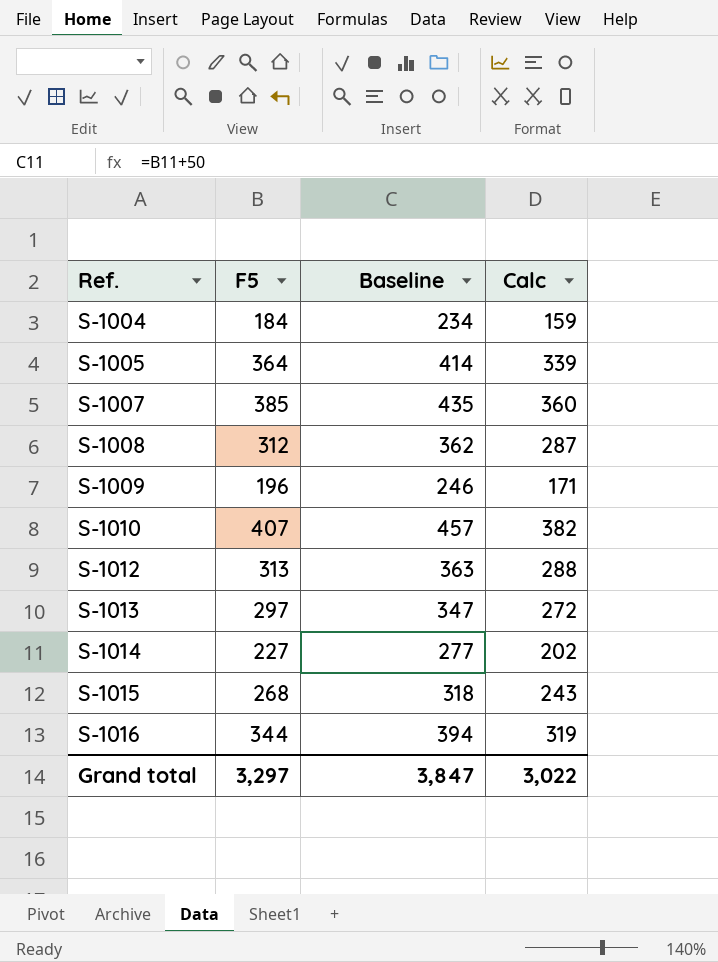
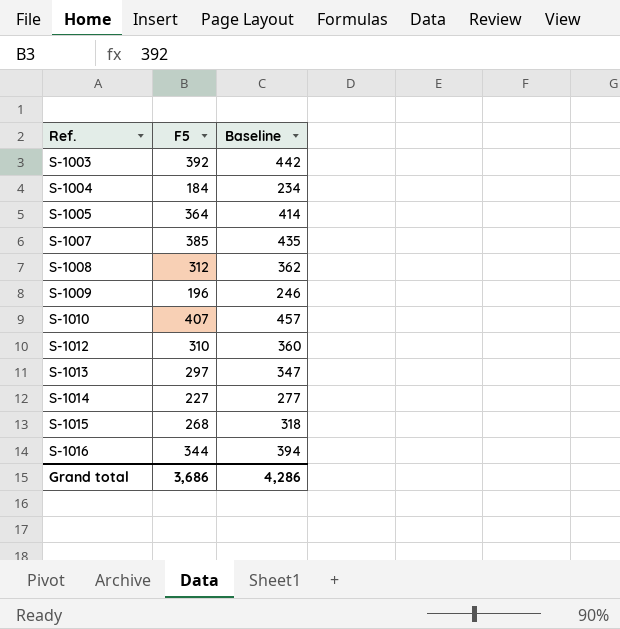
column Calc | formula: [F5] - 25 -> none
row S-1003: none -> 392 | 442
S-1012 | F5: 313 -> 310
S-1012 | Baseline: 363 -> 360
Grand total | F5: 3,297 -> 3,686
Grand total | Baseline: 3,847 -> 4,286

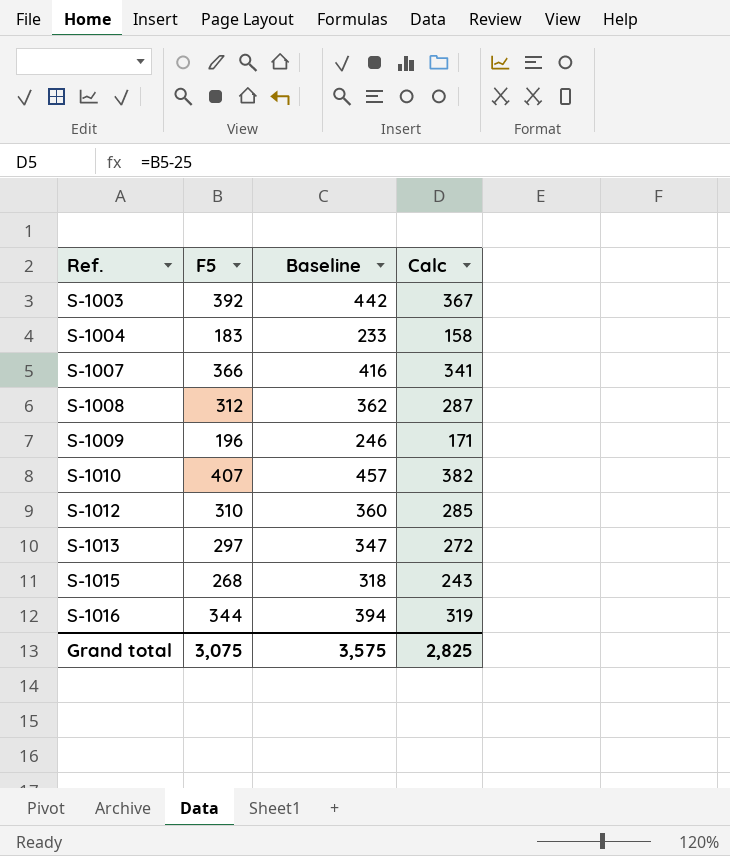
column Calc | formula: none -> [F5] - 25
row S-1005: 364 | 414 -> none
row S-1014: 227 | 277 -> none
S-1004 | F5: 184 -> 183
S-1004 | Baseline: 234 -> 233
S-1007 | F5: 385 -> 366
S-1007 | Baseline: 435 -> 416
Grand total | F5: 3,686 -> 3,075
Grand total | Baseline: 4,286 -> 3,575

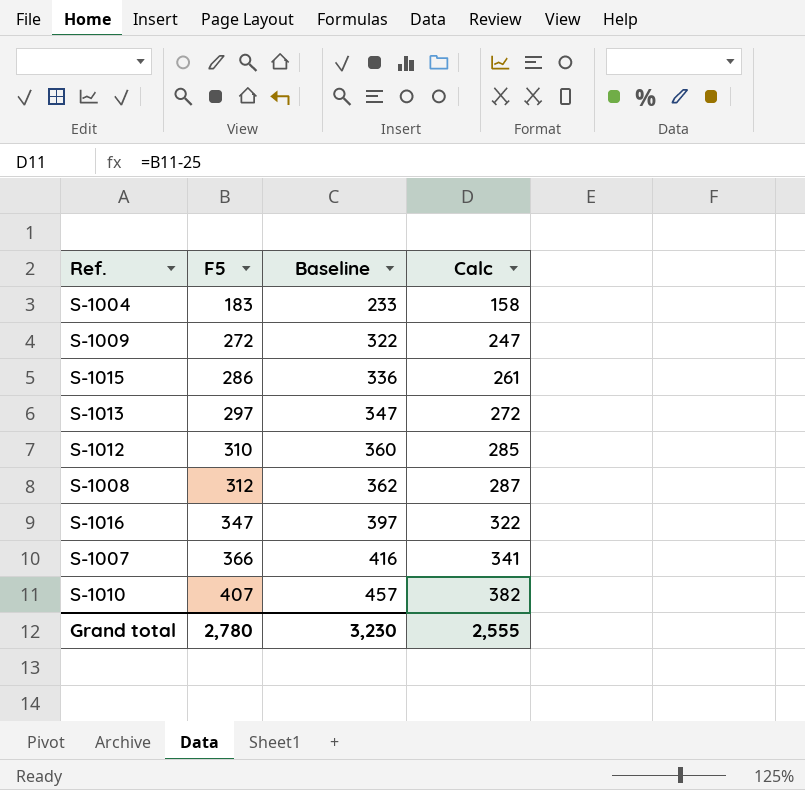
row order: Ref. ascending -> F5 ascending
row S-1003: 392 | 442 | 367 -> none
S-1009 | F5: 196 -> 272
S-1009 | Baseline: 246 -> 322
S-1009 | Calc: 171 -> 247
S-1015 | F5: 268 -> 286
S-1015 | Baseline: 318 -> 336
S-1015 | Calc: 243 -> 261
S-1016 | F5: 344 -> 347
S-1016 | Baseline: 394 -> 397
S-1016 | Calc: 319 -> 322
Grand total | F5: 3,075 -> 2,780
Grand total | Baseline: 3,575 -> 3,230
Grand total | Calc: 2,825 -> 2,555

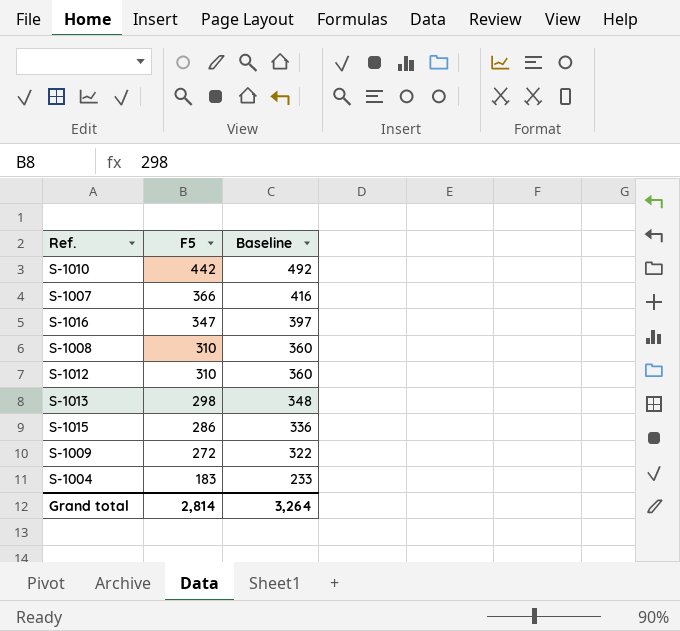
row order: F5 ascending -> F5 descending
column Calc | formula: [F5] - 25 -> none
S-1010 | F5: 407 -> 442
S-1010 | Baseline: 457 -> 492
S-1008 | F5: 312 -> 310
S-1008 | Baseline: 362 -> 360
S-1013 | F5: 297 -> 298
S-1013 | Baseline: 347 -> 348
Grand total | F5: 2,780 -> 2,814
Grand total | Baseline: 3,230 -> 3,264

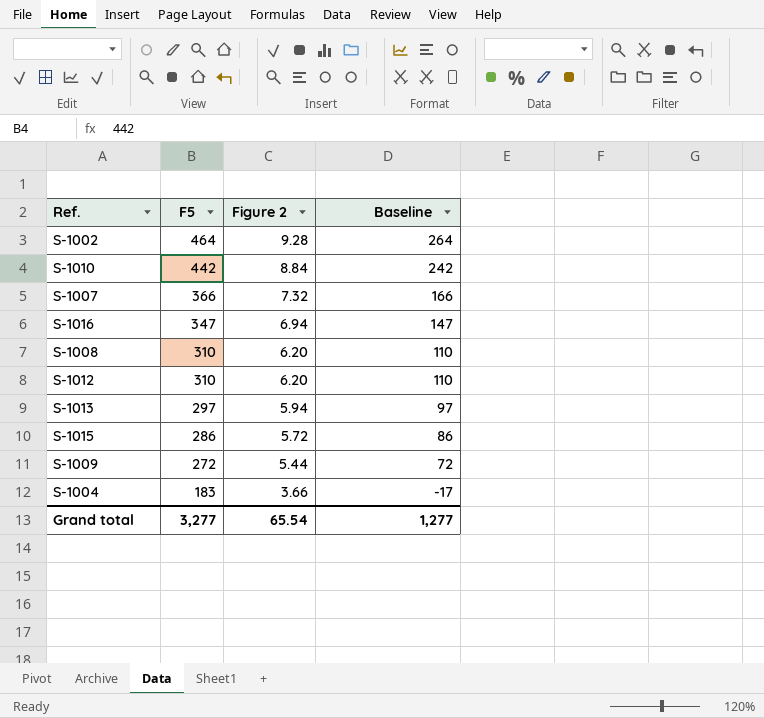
column Figure 2 | formula: none -> [F5] * 0.02
column Baseline | formula: [F5] + 50 -> [F5] - 200
row S-1002: none -> 464 | 9.28 | 264
S-1013 | F5: 298 -> 297
Grand total | F5: 2,814 -> 3,277
Grand total | Baseline: 3,264 -> 1,277

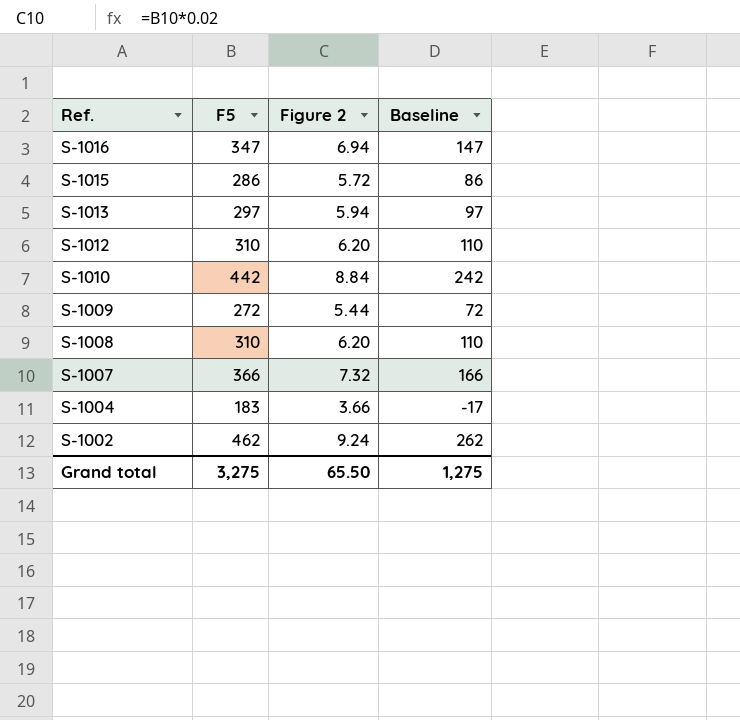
row order: F5 descending -> Ref. descending
S-1002 | F5: 464 -> 462
S-1002 | Figure 2: 9.28 -> 9.24
S-1002 | Baseline: 264 -> 262
Grand total | F5: 3,277 -> 3,275
Grand total | Figure 2: 65.54 -> 65.50
Grand total | Baseline: 1,277 -> 1,275

